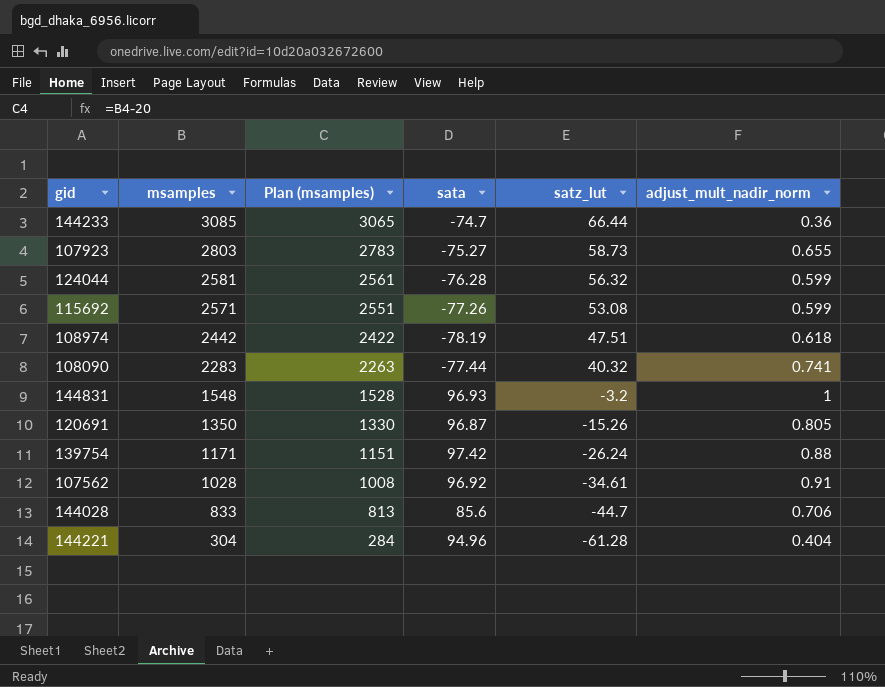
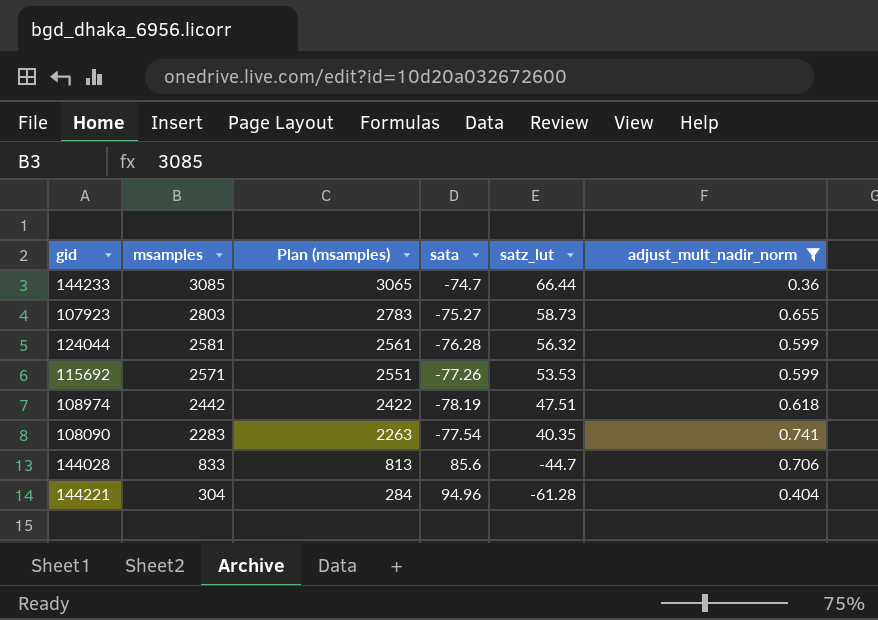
filter: none -> adjust_mult_nadir_norm <= 0.741
115692 | satz_lut: 53.08 -> 53.53
108090 | sata: -77.44 -> -77.54
108090 | satz_lut: 40.32 -> 40.35

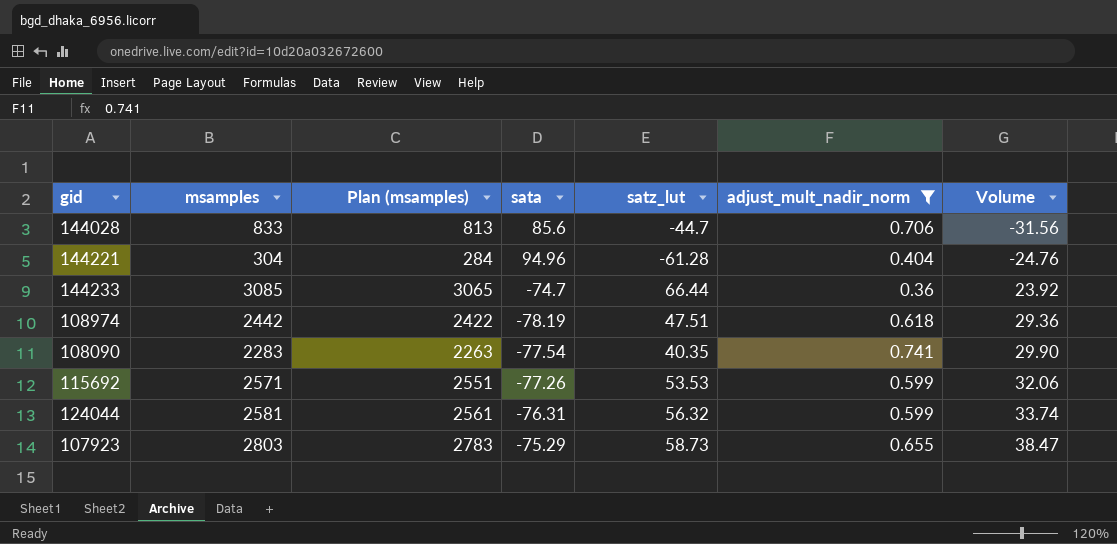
row order: msamples descending -> Volume ascending
column Volume | formula: none -> [satz_lut] * [adjust_mult_nadir_norm]
124044 | sata: -76.28 -> -76.31
107923 | sata: -75.27 -> -75.29

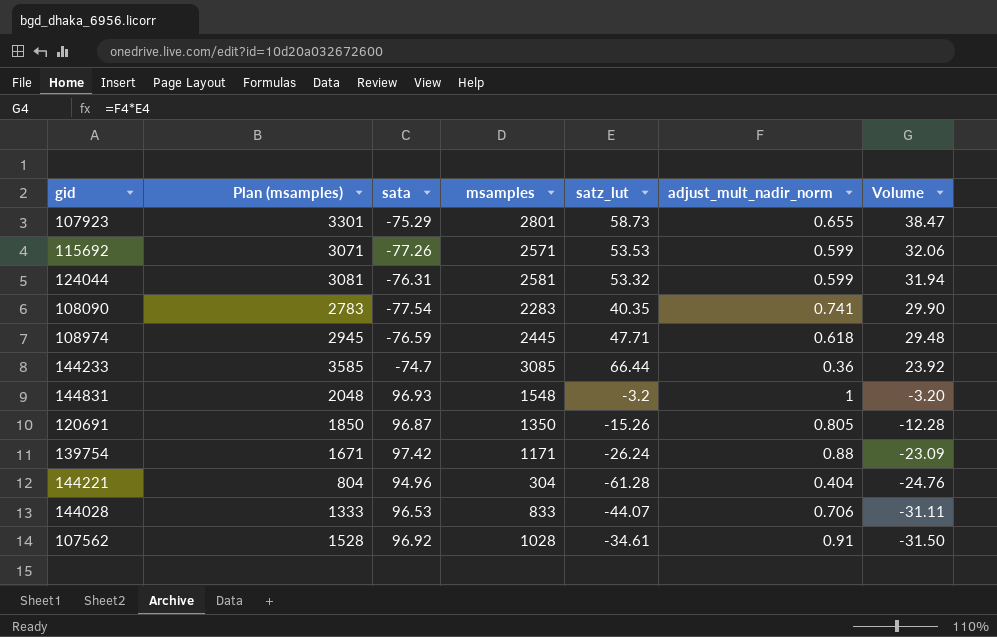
filter: adjust_mult_nadir_norm <= 0.741 -> none
row order: Volume ascending -> Volume descending
column Plan (msamples) | formula: [msamples] - 20 -> [msamples] + 500
column msamples | position: 2 -> 4
107923 | msamples: 2803 -> 2801
124044 | satz_lut: 56.32 -> 53.32
124044 | Volume: 33.74 -> 31.94
108974 | sata: -78.19 -> -76.59
108974 | msamples: 2442 -> 2445
108974 | satz_lut: 47.51 -> 47.71
108974 | Volume: 29.36 -> 29.48
144028 | sata: 85.6 -> 96.53
144028 | satz_lut: -44.7 -> -44.07
144028 | Volume: -31.56 -> -31.11

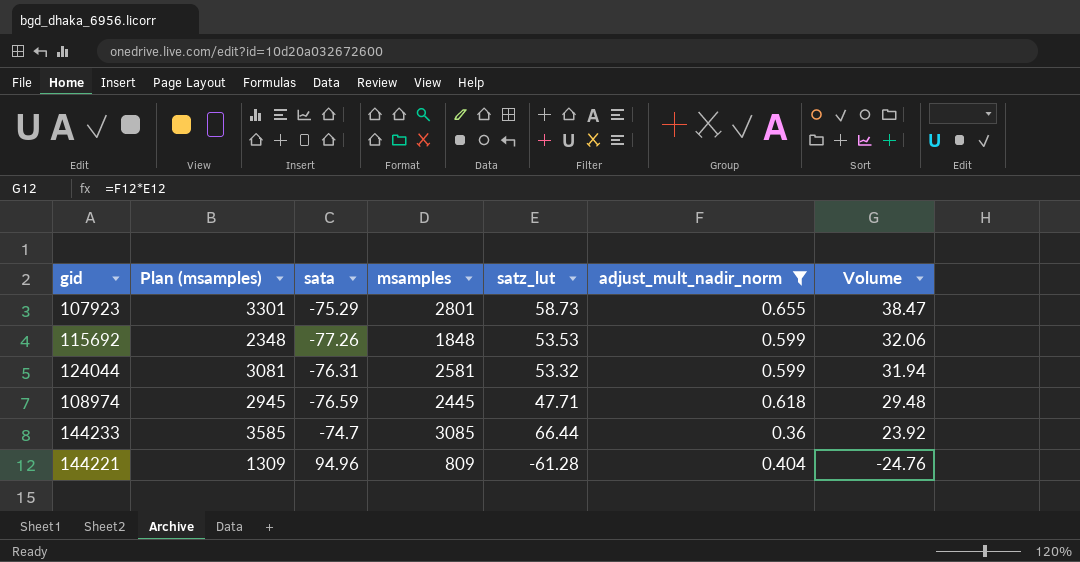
filter: none -> adjust_mult_nadir_norm <= 0.655
115692 | Plan (msamples): 3071 -> 2348
115692 | msamples: 2571 -> 1848
144221 | Plan (msamples): 804 -> 1309
144221 | msamples: 304 -> 809

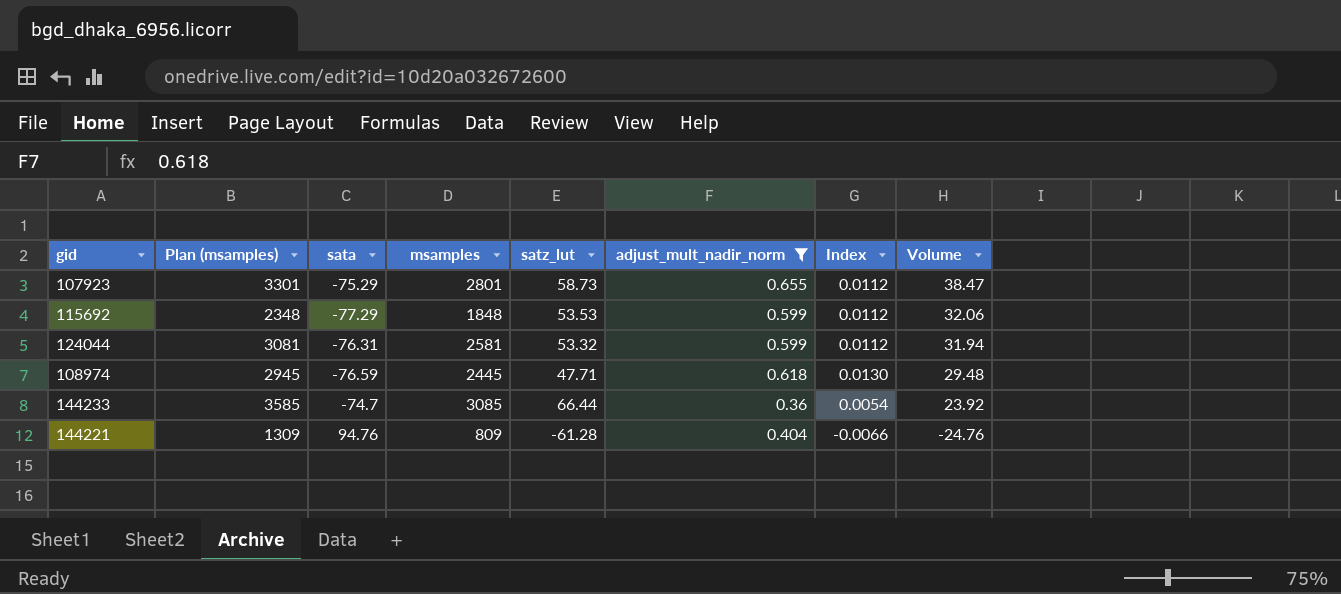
column Index | formula: none -> [adjust_mult_nadir_norm] / [satz_lut]
115692 | sata: -77.26 -> -77.29
144221 | sata: 94.96 -> 94.76

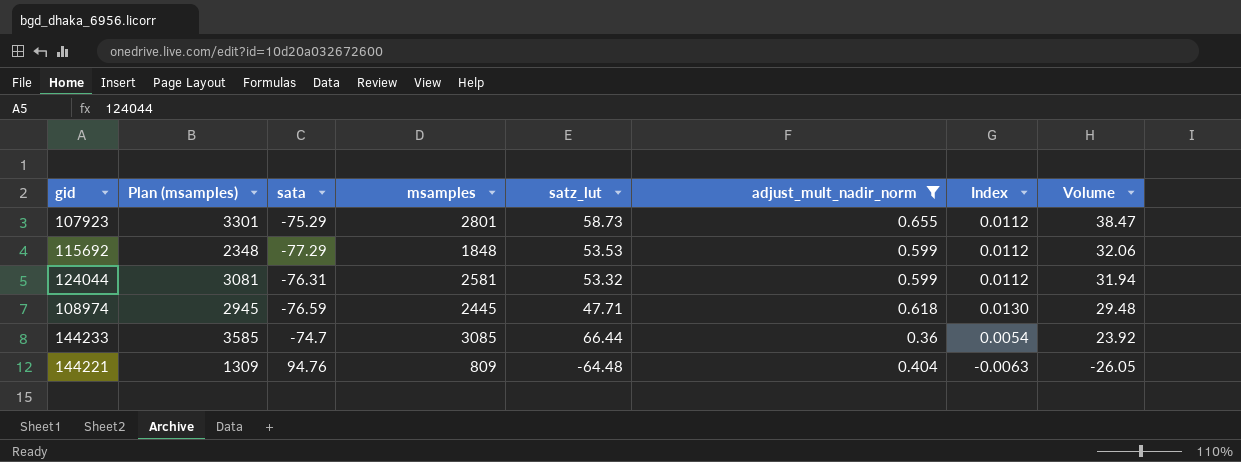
144221 | satz_lut: -61.28 -> -64.48
144221 | Index: -0.0066 -> -0.0063
144221 | Volume: -24.76 -> -26.05

